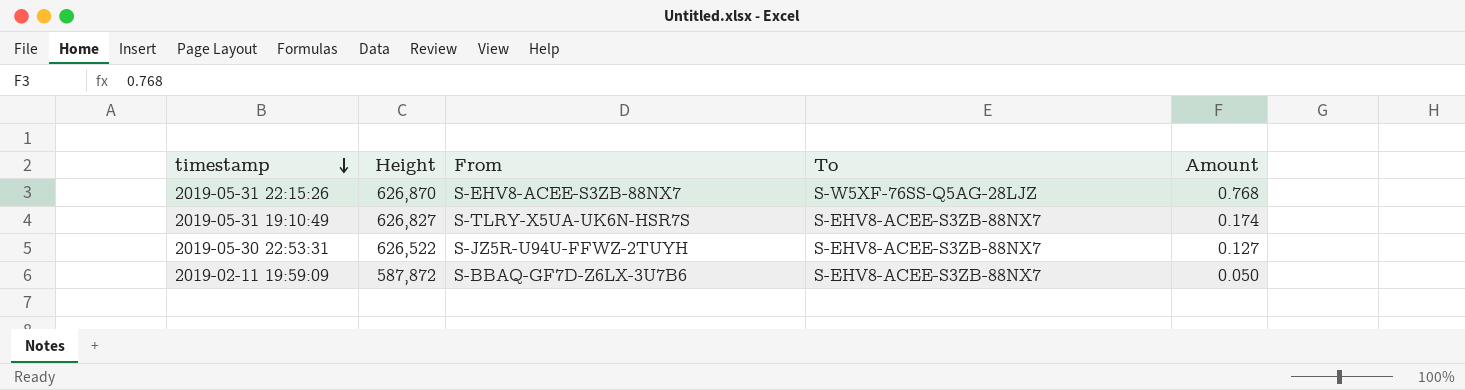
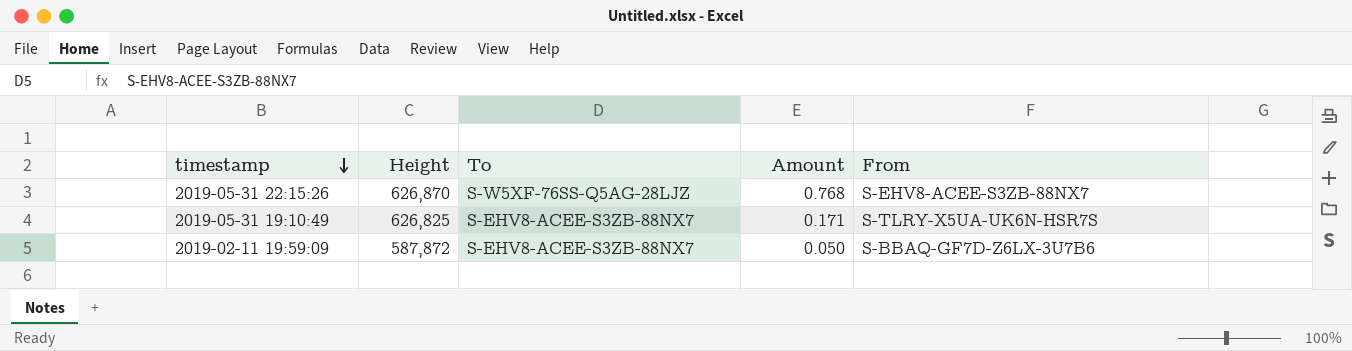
column From | position: 3 -> 5
row 2019-05-30 22:53:31: 626,522 | S-JZ5R-U94U-FFWZ-2TUYH | S-EHV8-ACEE-S3ZB-88NX7 | 0.127 -> none
2019-05-31 19:10:49 | Height: 626,827 -> 626,825
2019-05-31 19:10:49 | Amount: 0.174 -> 0.171

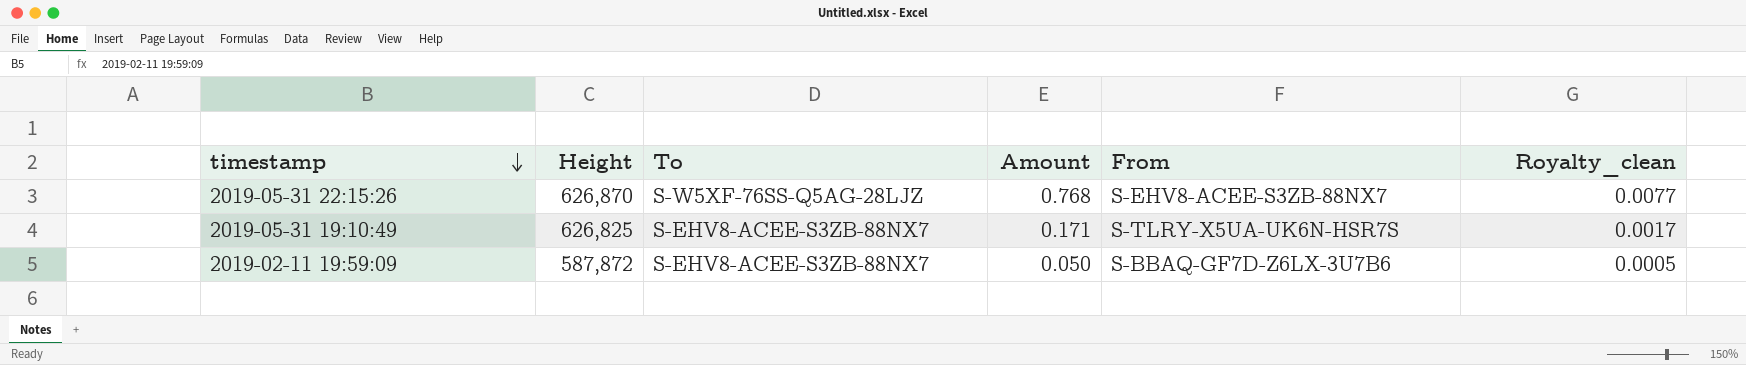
column Royalty_clean | formula: none -> [Amount] * 0.01

